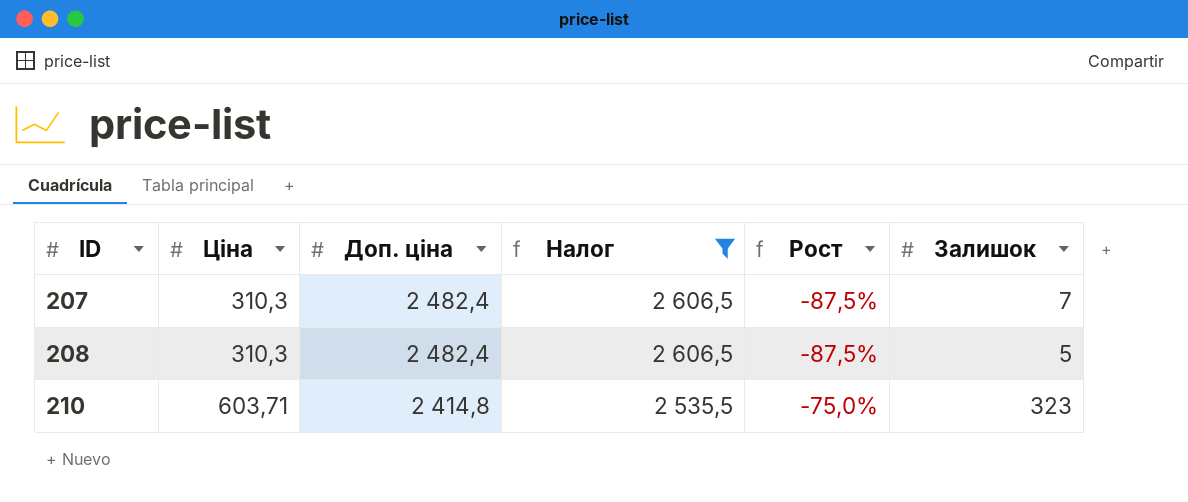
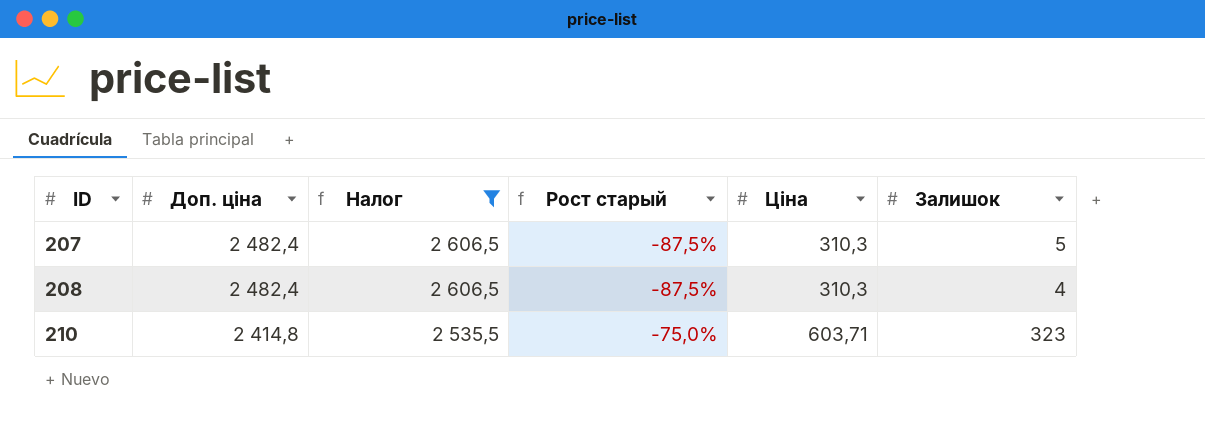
column name: Рост -> Рост старый
column Ціна | position: 2 -> 5
207 | Залишок: 7 -> 5
208 | Залишок: 5 -> 4

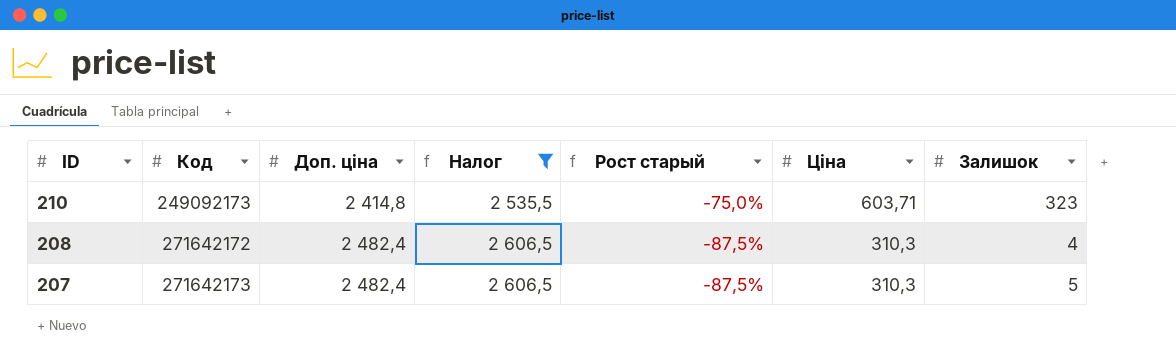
row order: ID ascending -> ID descending
column Код | position: none -> 2

